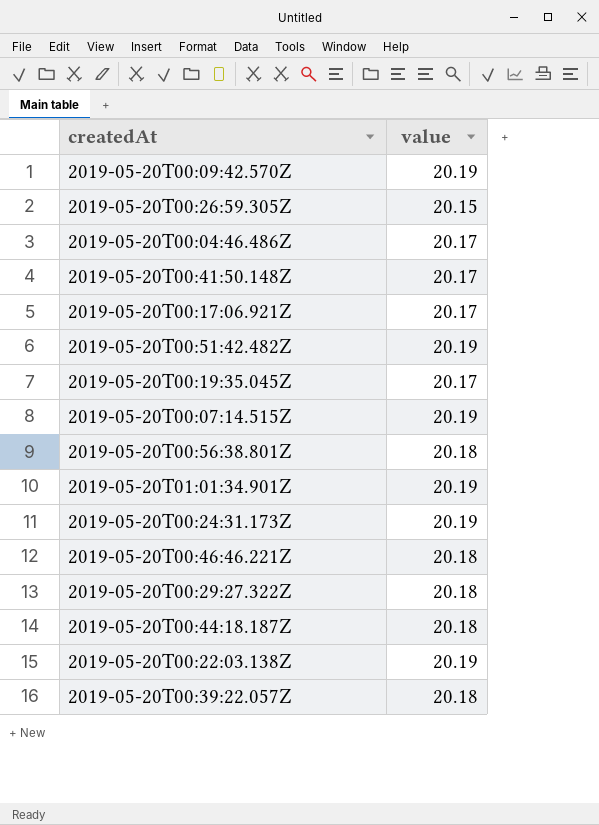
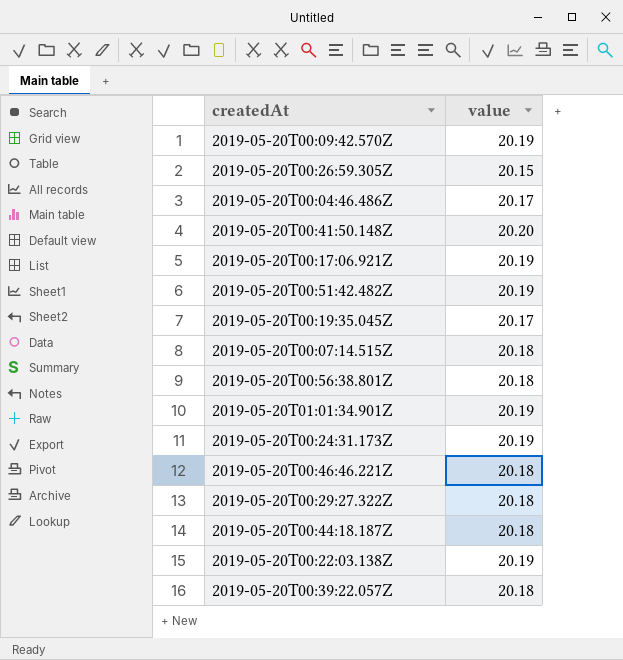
2019-05-20T00:41:50.148Z | value: 20.17 -> 20.20
2019-05-20T00:17:06.921Z | value: 20.17 -> 20.19
2019-05-20T00:07:14.515Z | value: 20.19 -> 20.18

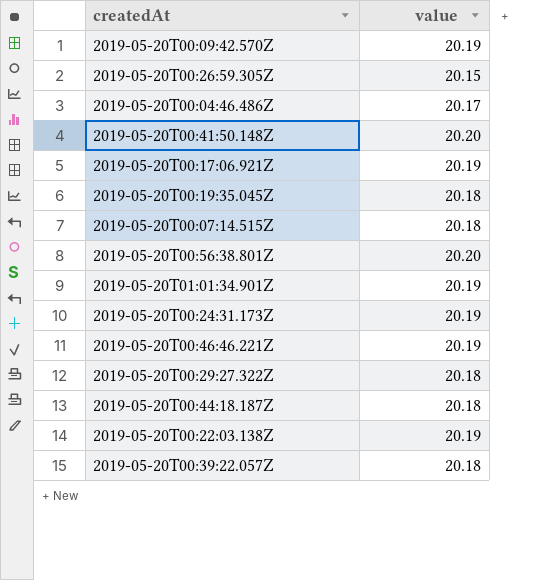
row 2019-05-20T00:51:42.482Z: 20.19 -> none
2019-05-20T00:19:35.045Z | value: 20.17 -> 20.18
2019-05-20T00:56:38.801Z | value: 20.18 -> 20.20
2019-05-20T00:46:46.221Z | value: 20.18 -> 20.19

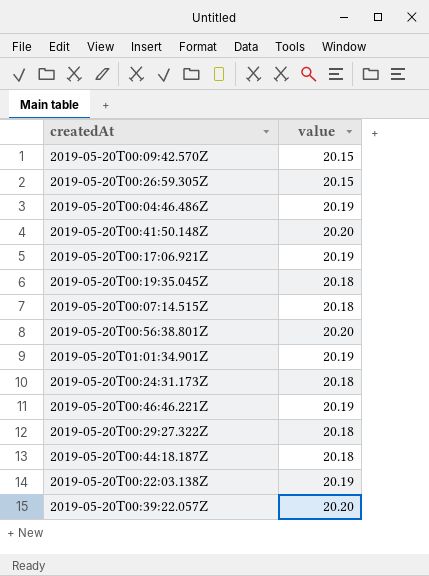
2019-05-20T00:09:42.570Z | value: 20.19 -> 20.15
2019-05-20T00:04:46.486Z | value: 20.17 -> 20.19
2019-05-20T00:24:31.173Z | value: 20.19 -> 20.18
2019-05-20T00:39:22.057Z | value: 20.18 -> 20.20

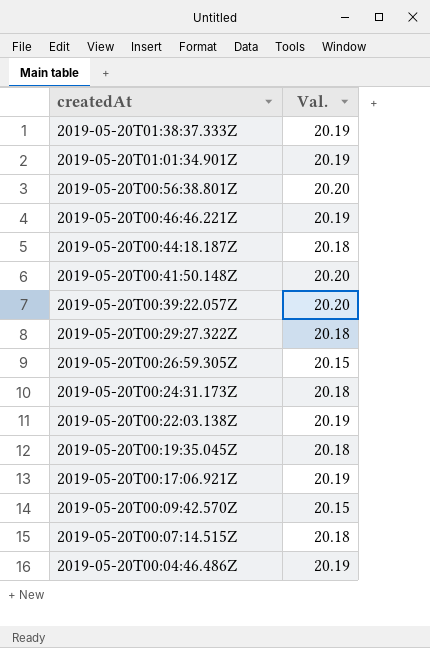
row order: none -> createdAt descending
column name: value -> Val.
row 2019-05-20T01:38:37.333Z: none -> 20.19

